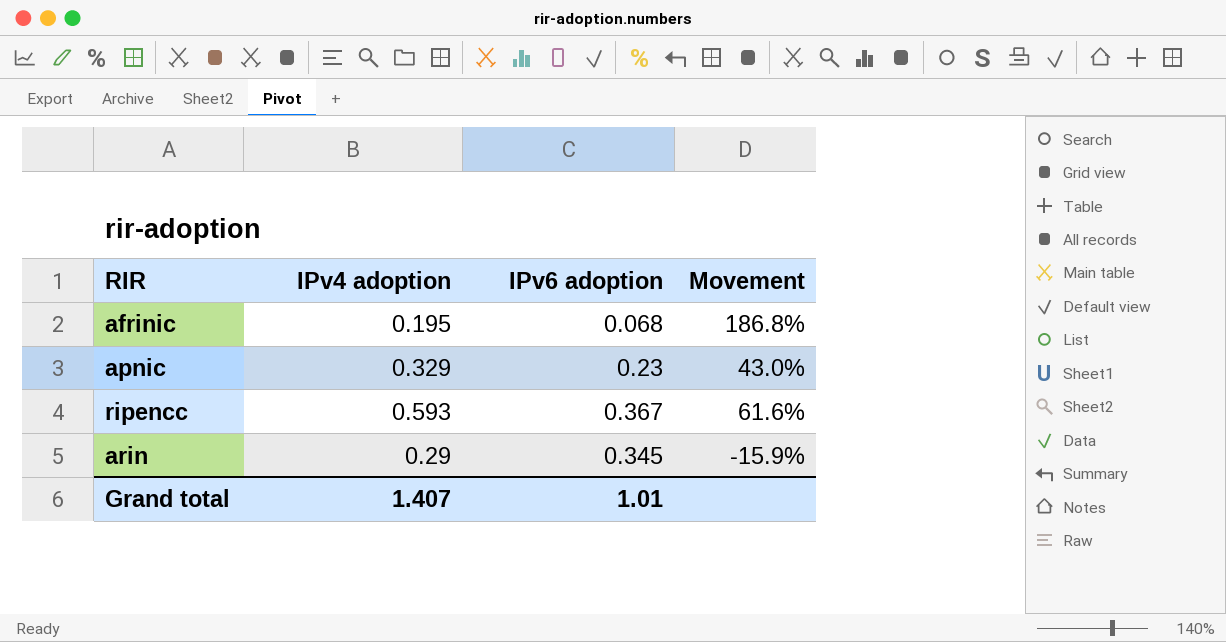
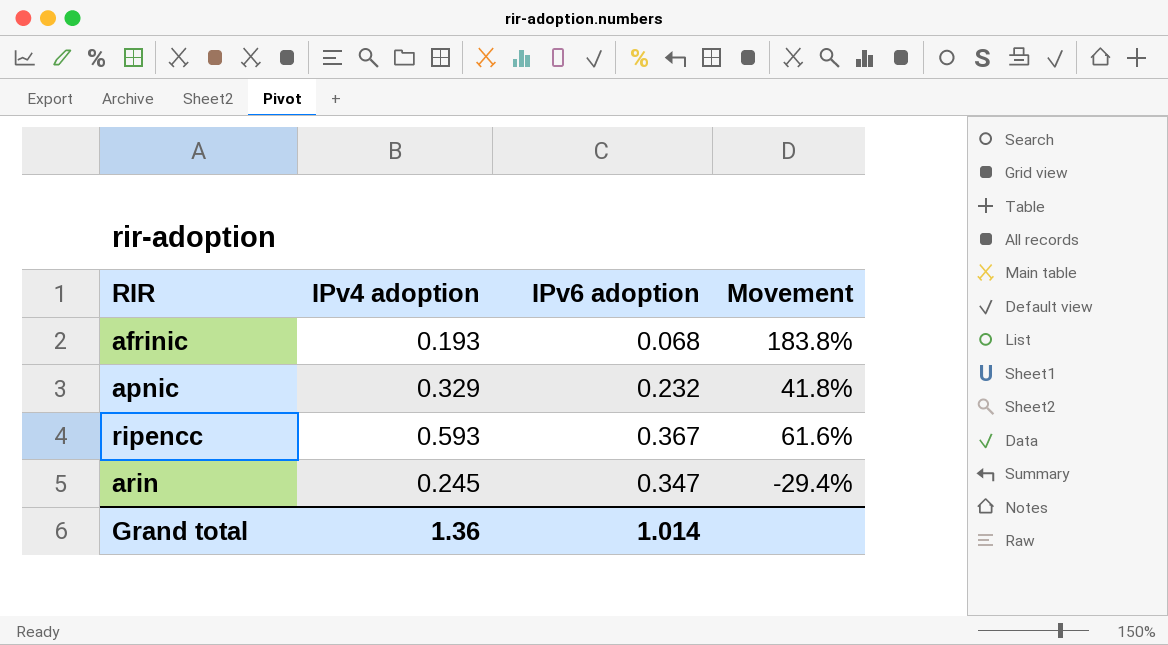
afrinic | IPv4 adoption: 0.195 -> 0.193
afrinic | Movement: 186.8% -> 183.8%
apnic | IPv6 adoption: 0.23 -> 0.232
apnic | Movement: 43.0% -> 41.8%
arin | IPv4 adoption: 0.29 -> 0.245
arin | IPv6 adoption: 0.345 -> 0.347
arin | Movement: -15.9% -> -29.4%
Grand total | IPv4 adoption: 1.407 -> 1.36
Grand total | IPv6 adoption: 1.01 -> 1.014

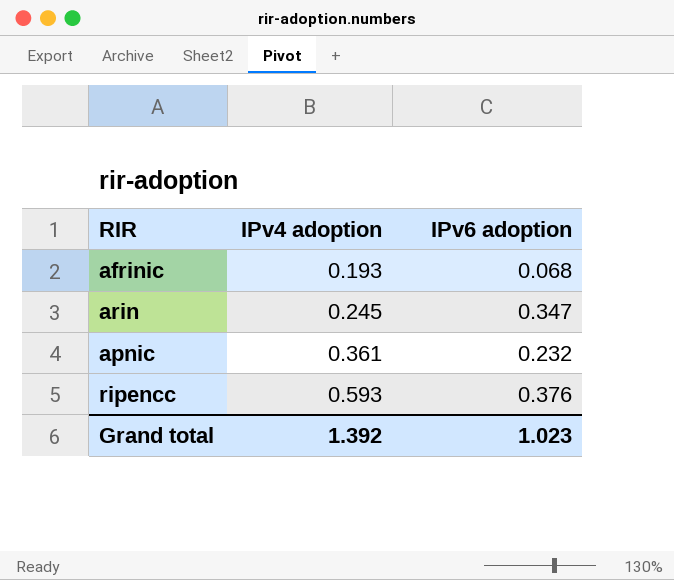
row order: none -> IPv4 adoption ascending
column Movement | formula: ([IPv4 adoption] - [IPv6 adoption]) / [IPv6 adoption] -> none
apnic | IPv4 adoption: 0.329 -> 0.361
ripencc | IPv6 adoption: 0.367 -> 0.376
Grand total | IPv4 adoption: 1.36 -> 1.392
Grand total | IPv6 adoption: 1.014 -> 1.023

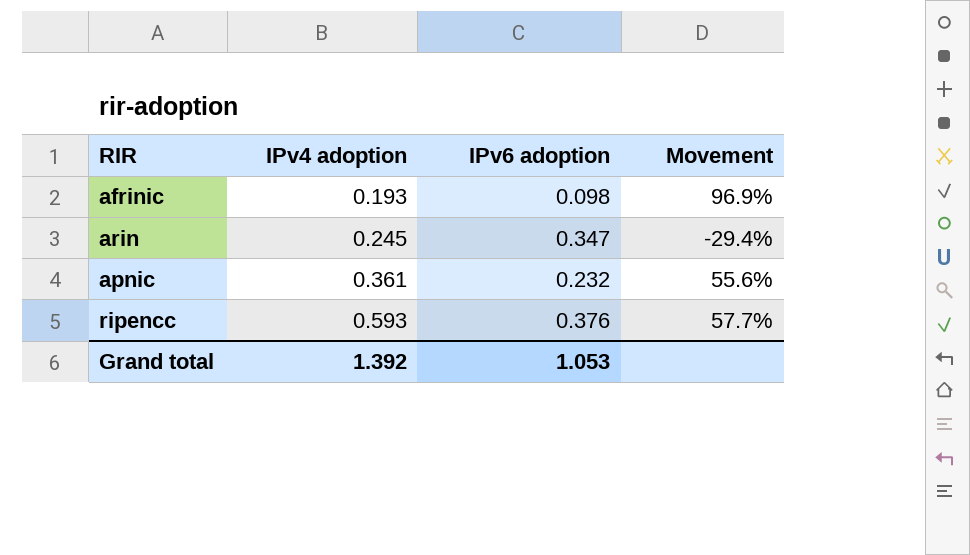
column Movement | formula: none -> ([IPv4 adoption] - [IPv6 adoption]) / [IPv6 adoption]
afrinic | IPv6 adoption: 0.068 -> 0.098
Grand total | IPv6 adoption: 1.023 -> 1.053

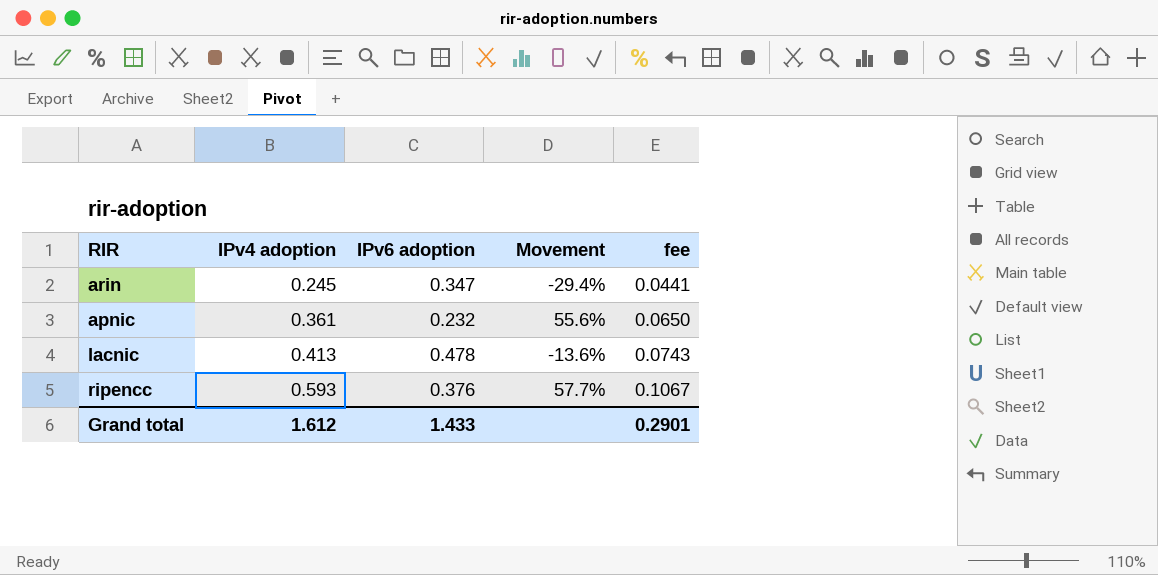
column fee | formula: none -> [IPv4 adoption] * 0.18
row afrinic: 0.193 | 0.098 | 96.9% -> none
row lacnic: none -> 0.413 | 0.478 | -13.6% | 0.0743
Grand total | IPv4 adoption: 1.392 -> 1.612
Grand total | IPv6 adoption: 1.053 -> 1.433

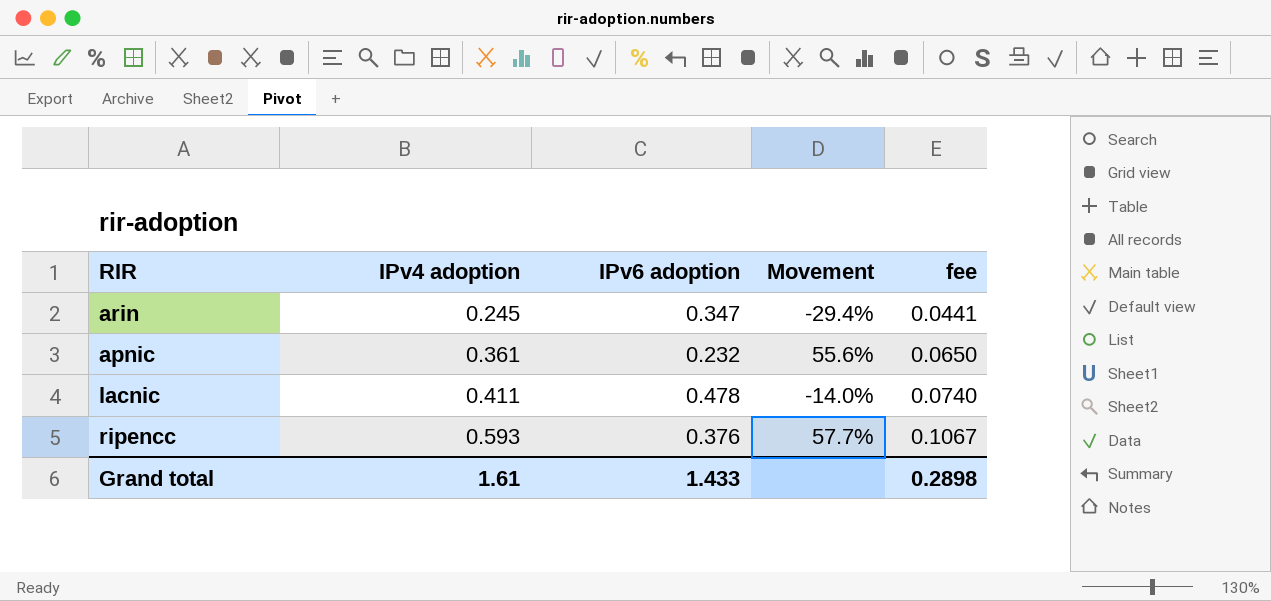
lacnic | IPv4 adoption: 0.413 -> 0.411
lacnic | Movement: -13.6% -> -14.0%
lacnic | fee: 0.0743 -> 0.0740
Grand total | IPv4 adoption: 1.612 -> 1.61
Grand total | fee: 0.2901 -> 0.2898

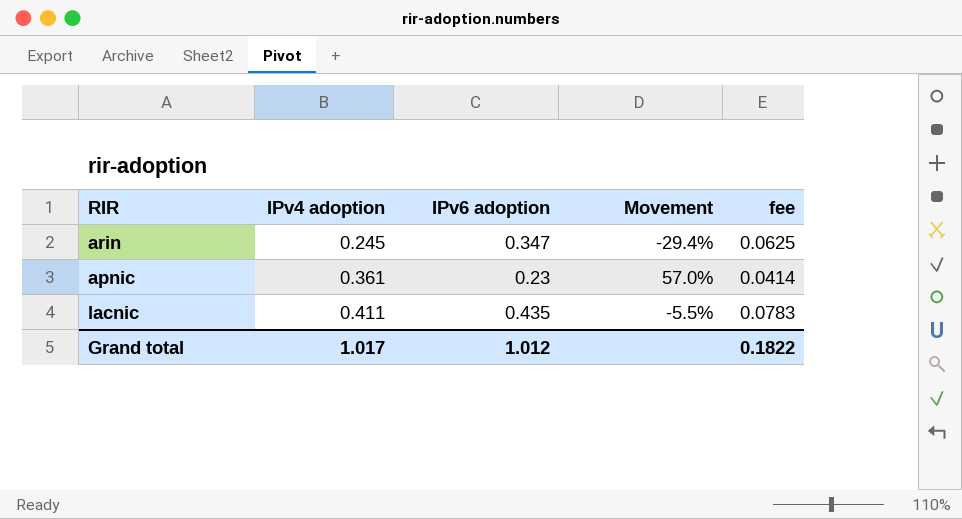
column fee | formula: [IPv4 adoption] * 0.18 -> [IPv6 adoption] * 0.18
row ripencc: 0.593 | 0.376 | 57.7% | 0.1067 -> none
apnic | IPv6 adoption: 0.232 -> 0.23
apnic | Movement: 55.6% -> 57.0%
lacnic | IPv6 adoption: 0.478 -> 0.435
lacnic | Movement: -14.0% -> -5.5%
Grand total | IPv4 adoption: 1.61 -> 1.017
Grand total | IPv6 adoption: 1.433 -> 1.012
Grand total | fee: 0.2898 -> 0.1822

